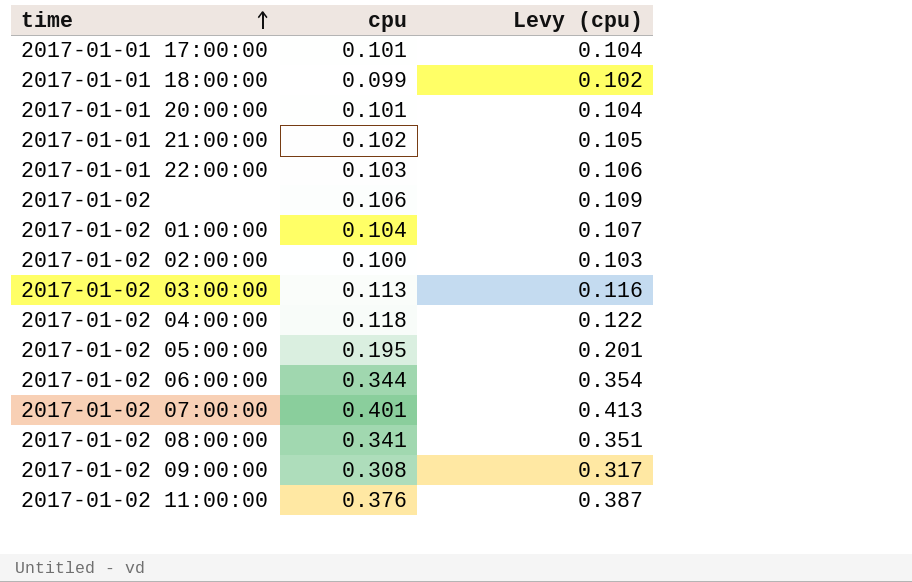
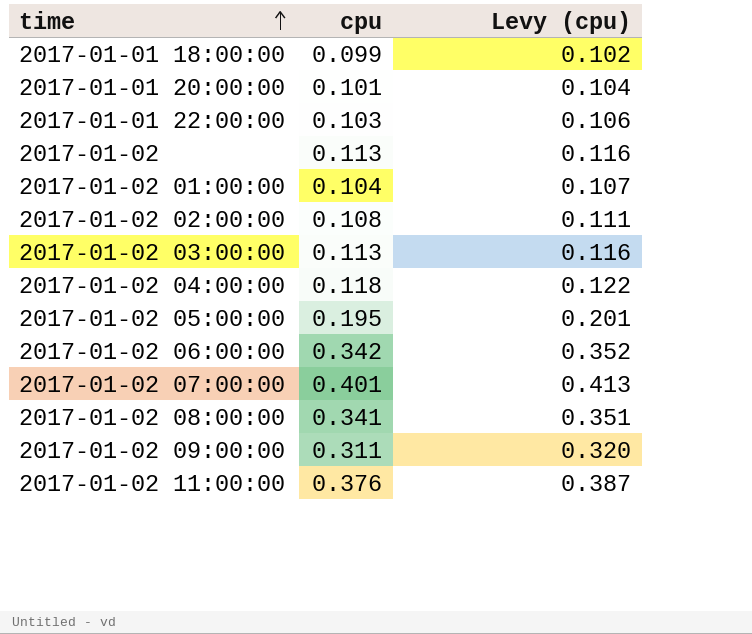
row 2017-01-01 17:00:00: 0.101 | 0.104 -> none
row 2017-01-01 21:00:00: 0.102 | 0.105 -> none
2017-01-02 | cpu: 0.106 -> 0.113
2017-01-02 | Levy (cpu): 0.109 -> 0.116
2017-01-02 02:00:00 | cpu: 0.100 -> 0.108
2017-01-02 02:00:00 | Levy (cpu): 0.103 -> 0.111
2017-01-02 06:00:00 | cpu: 0.344 -> 0.342
2017-01-02 06:00:00 | Levy (cpu): 0.354 -> 0.352
2017-01-02 09:00:00 | cpu: 0.308 -> 0.311
2017-01-02 09:00:00 | Levy (cpu): 0.317 -> 0.320

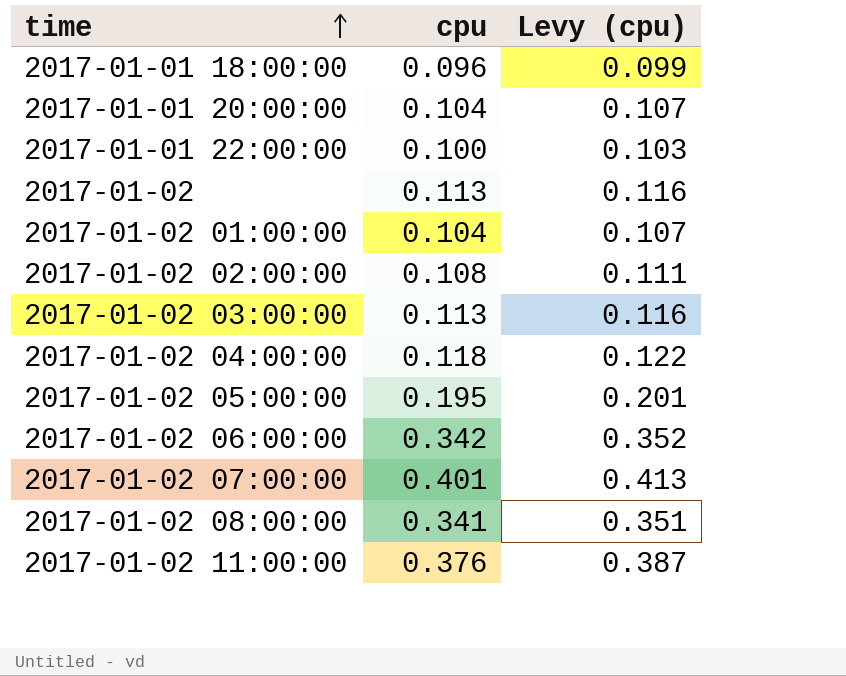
row 2017-01-02 09:00:00: 0.311 | 0.320 -> none
2017-01-01 18:00:00 | cpu: 0.099 -> 0.096
2017-01-01 18:00:00 | Levy (cpu): 0.102 -> 0.099
2017-01-01 20:00:00 | cpu: 0.101 -> 0.104
2017-01-01 20:00:00 | Levy (cpu): 0.104 -> 0.107
2017-01-01 22:00:00 | cpu: 0.103 -> 0.100
2017-01-01 22:00:00 | Levy (cpu): 0.106 -> 0.103

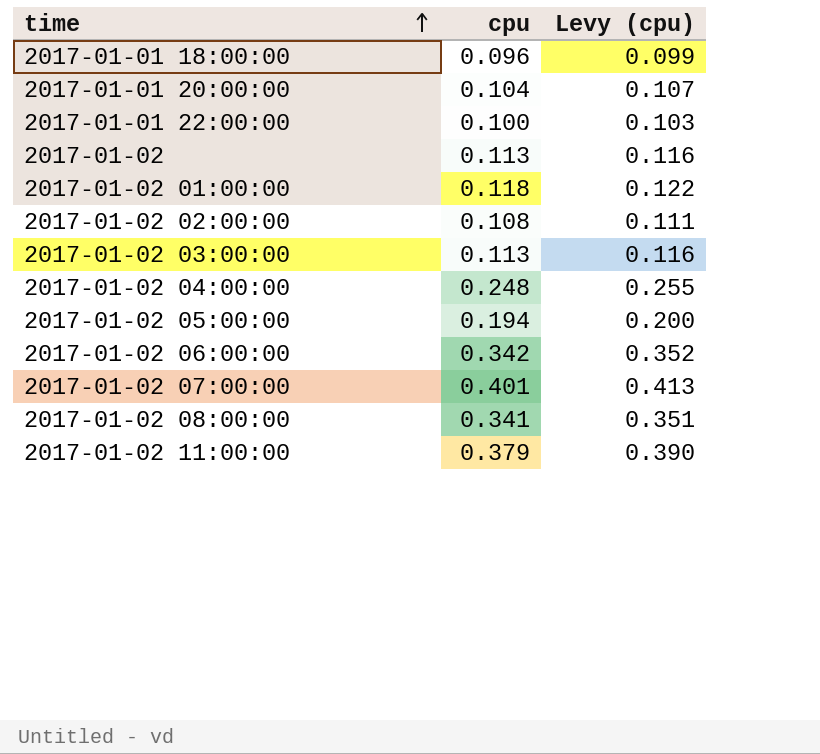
2017-01-02 01:00:00 | cpu: 0.104 -> 0.118
2017-01-02 01:00:00 | Levy (cpu): 0.107 -> 0.122
2017-01-02 04:00:00 | cpu: 0.118 -> 0.248
2017-01-02 04:00:00 | Levy (cpu): 0.122 -> 0.255
2017-01-02 05:00:00 | cpu: 0.195 -> 0.194
2017-01-02 05:00:00 | Levy (cpu): 0.201 -> 0.200
2017-01-02 11:00:00 | cpu: 0.376 -> 0.379
2017-01-02 11:00:00 | Levy (cpu): 0.387 -> 0.390

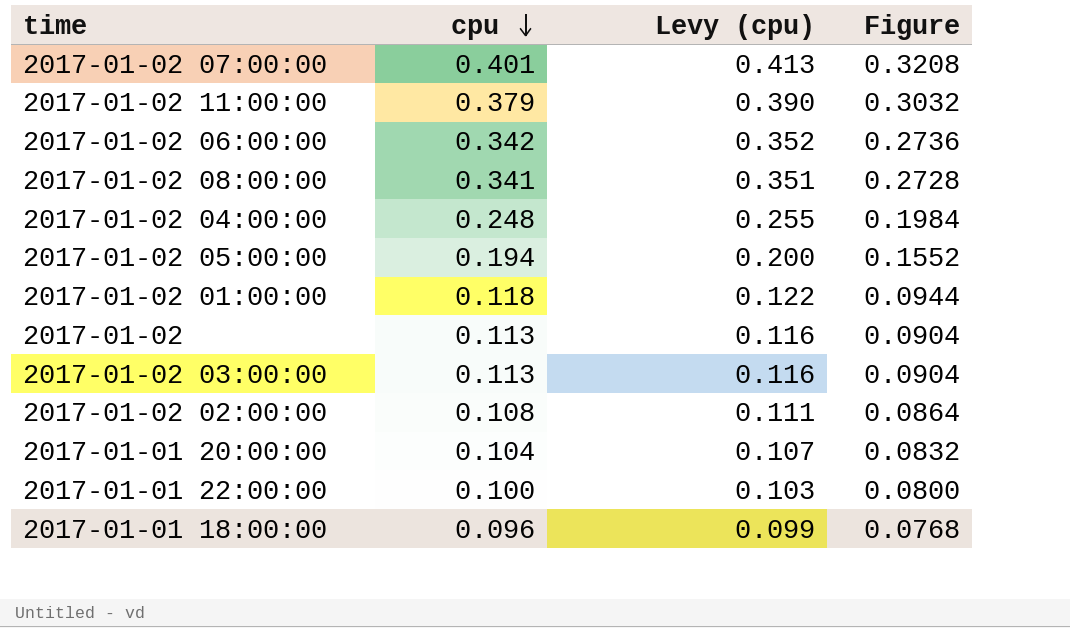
row order: time ascending -> cpu descending
column Figure | formula: none -> [cpu] * 0.8

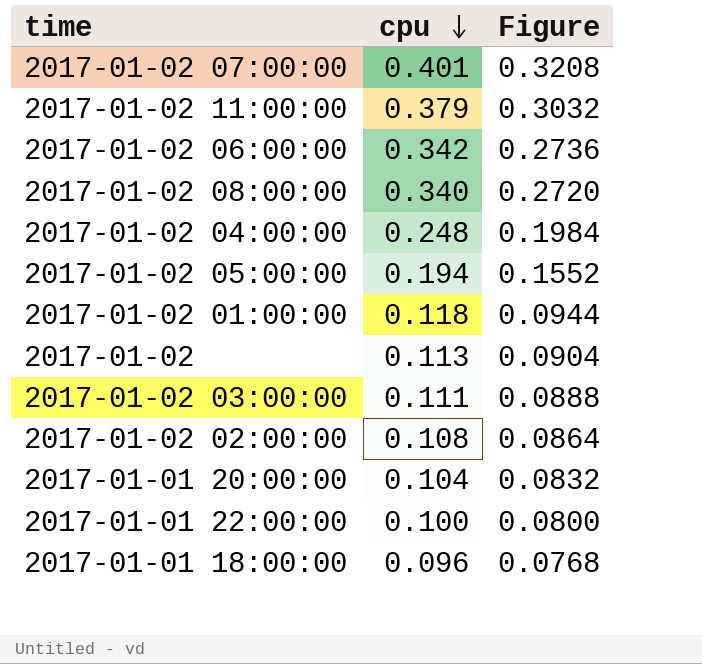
column Levy (cpu) | formula: [cpu] * 1.03 -> none
2017-01-02 08:00:00 | cpu: 0.341 -> 0.340
2017-01-02 08:00:00 | Figure: 0.2728 -> 0.2720
2017-01-02 03:00:00 | cpu: 0.113 -> 0.111
2017-01-02 03:00:00 | Figure: 0.0904 -> 0.0888

